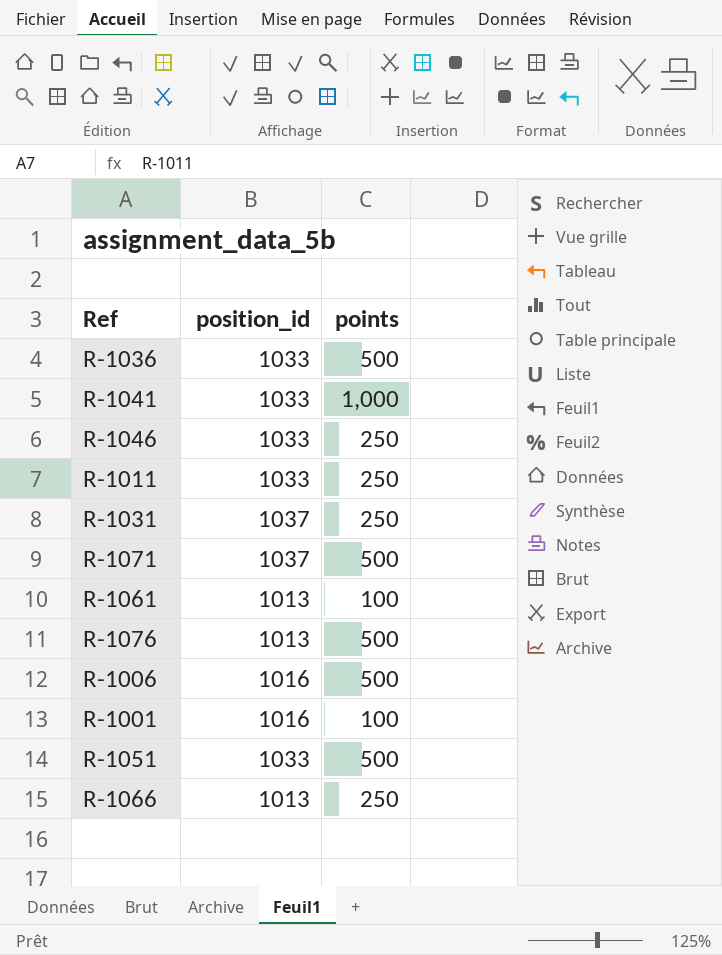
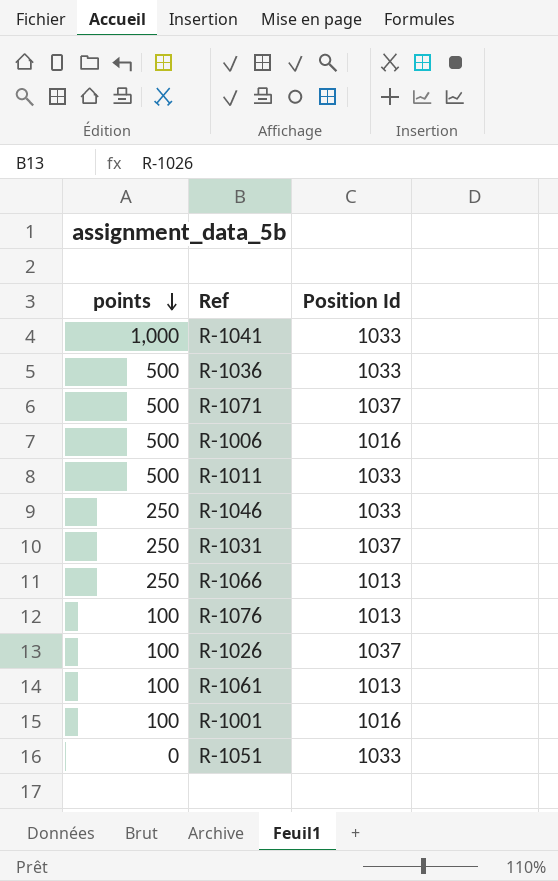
row order: none -> points descending
column points | position: 3 -> 1
column name: position_id -> Position Id
R-1011 | points: 250 -> 500
R-1076 | points: 500 -> 100
row R-1026: none -> 100 | 1037
R-1051 | points: 500 -> 0

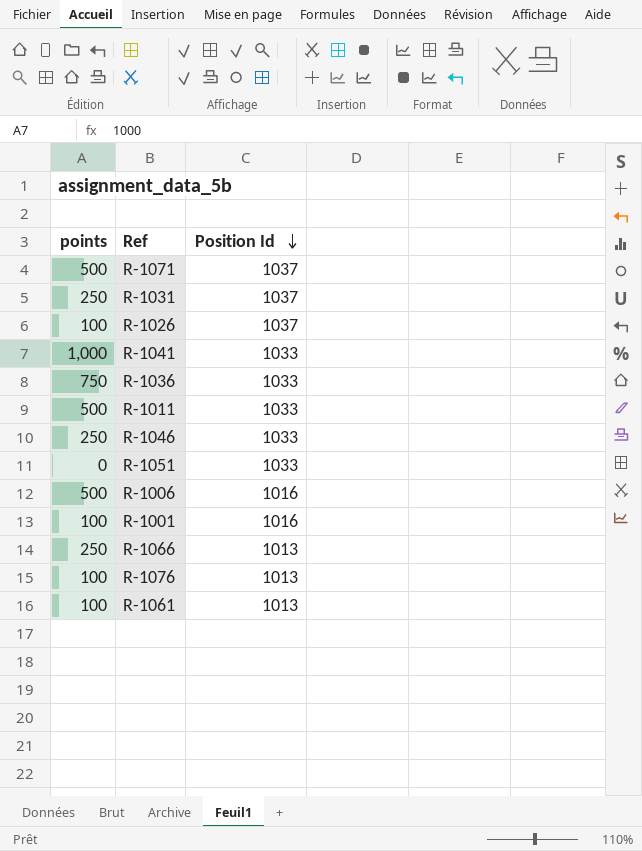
row order: points descending -> Position Id descending
R-1036 | points: 500 -> 750

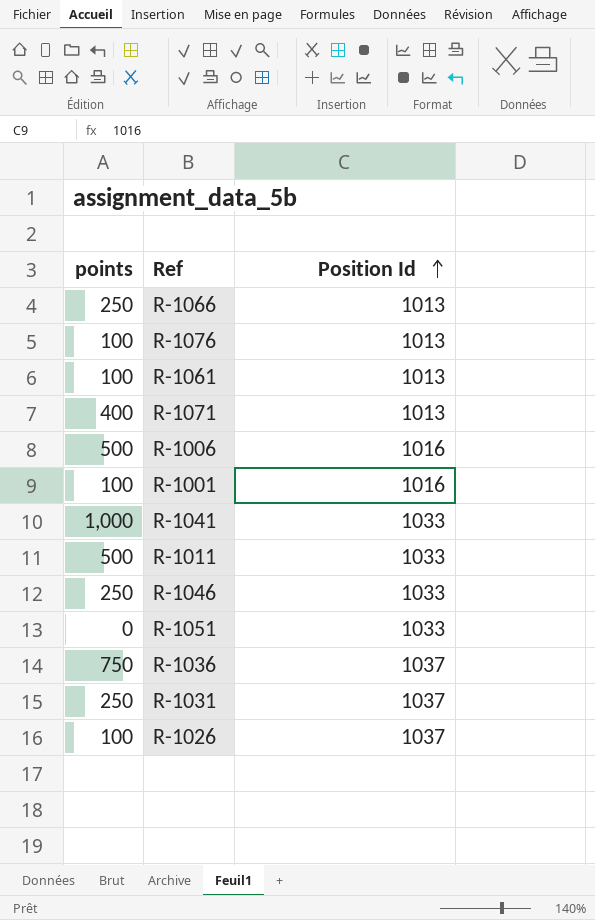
row order: Position Id descending -> Position Id ascending
R-1071 | points: 500 -> 400
R-1071 | Position Id: 1037 -> 1013
R-1036 | Position Id: 1033 -> 1037

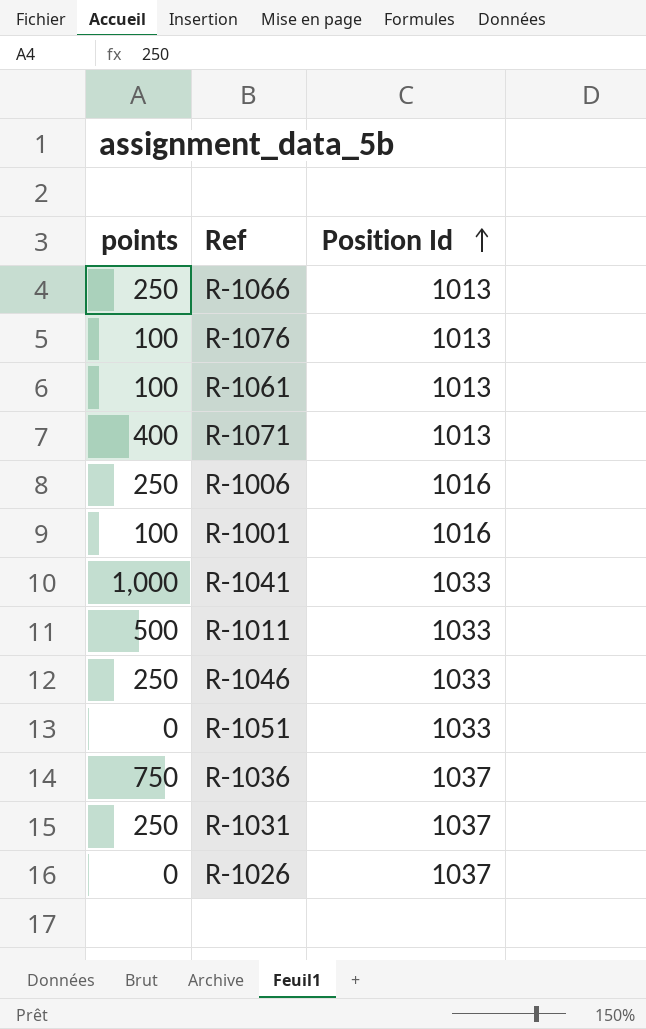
R-1006 | points: 500 -> 250
R-1026 | points: 100 -> 0

